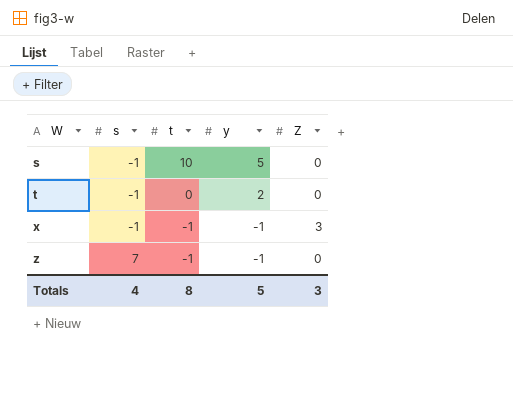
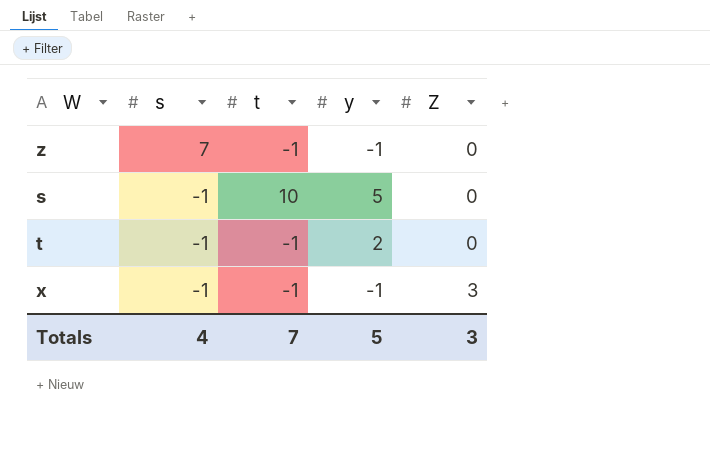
row order: W ascending -> s descending
t | t: 0 -> -1
Totals | t: 8 -> 7

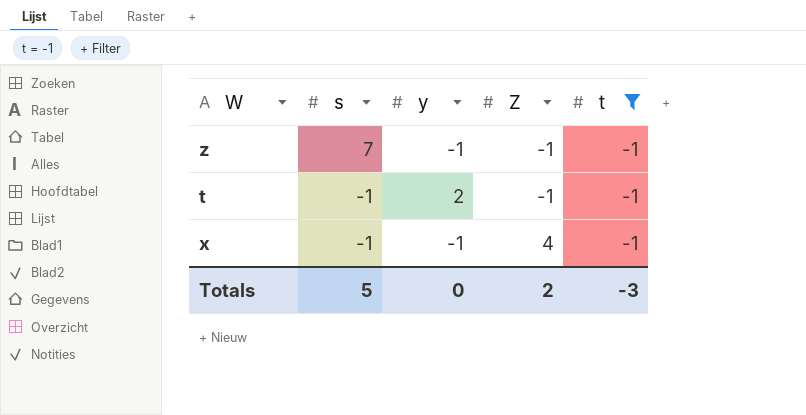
filter: none -> t = -1
column t | position: 3 -> 5
z | Z: 0 -> -1
t | Z: 0 -> -1
x | Z: 3 -> 4
Totals | s: 4 -> 5
Totals | y: 5 -> 0
Totals | Z: 3 -> 2
Totals | t: 7 -> -3

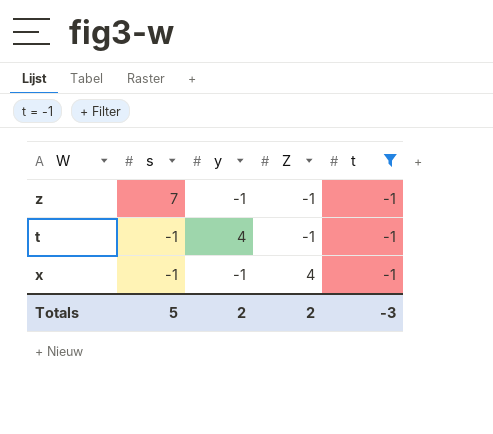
t | y: 2 -> 4
Totals | y: 0 -> 2

